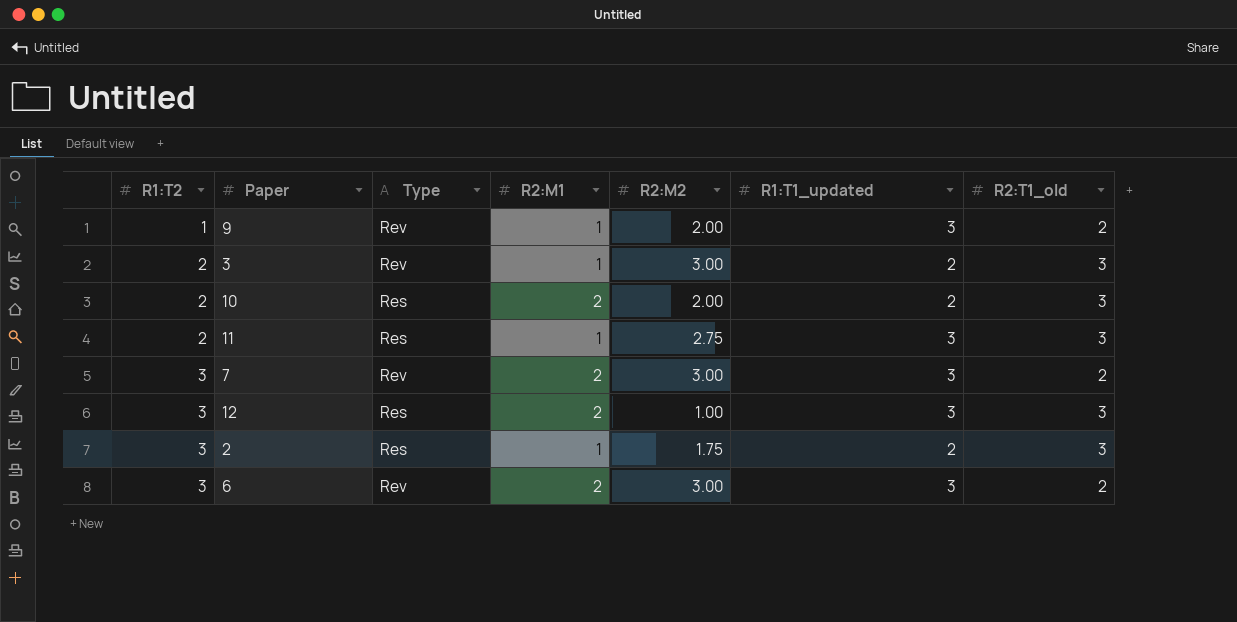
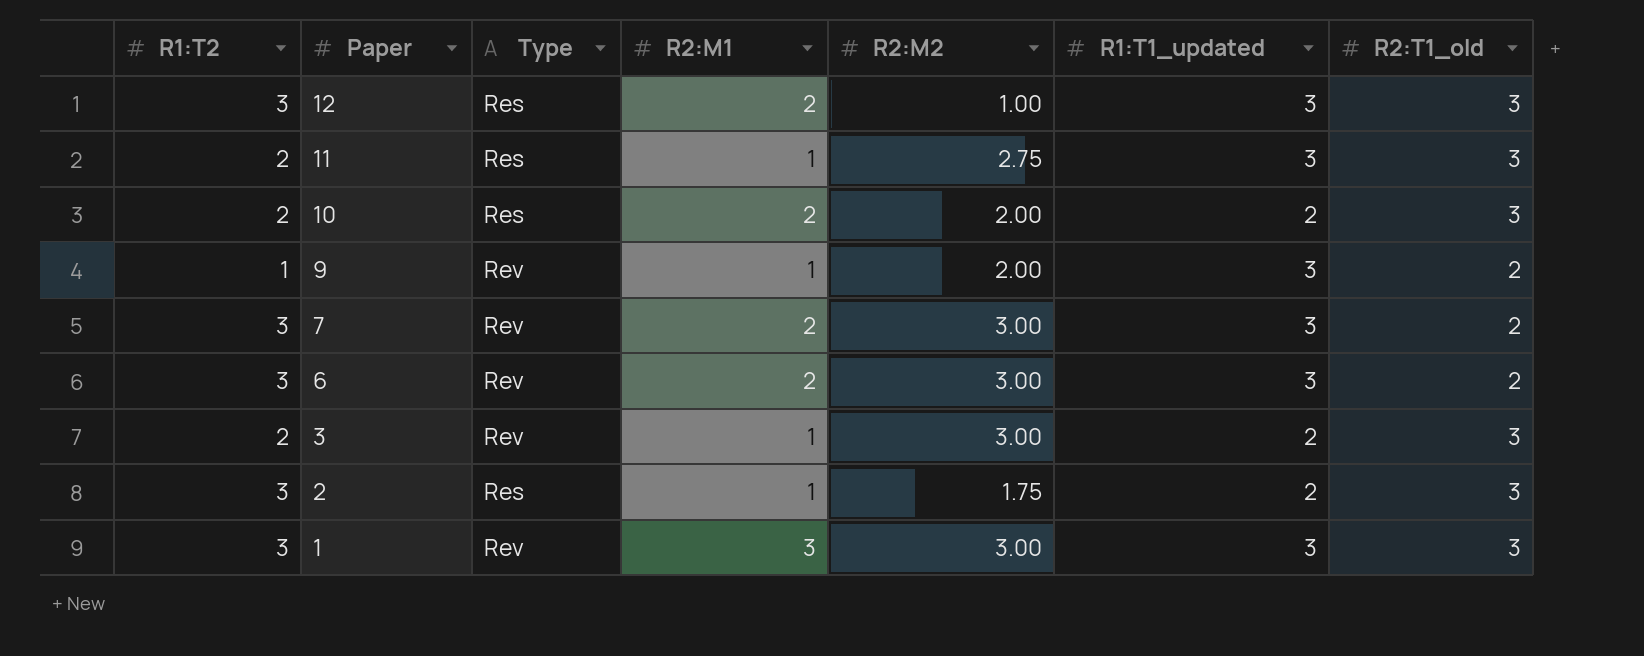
row order: R1:T2 ascending -> Paper descending
row 1: none -> 3 | Rev | 3 | 3.00 | 3 | 3

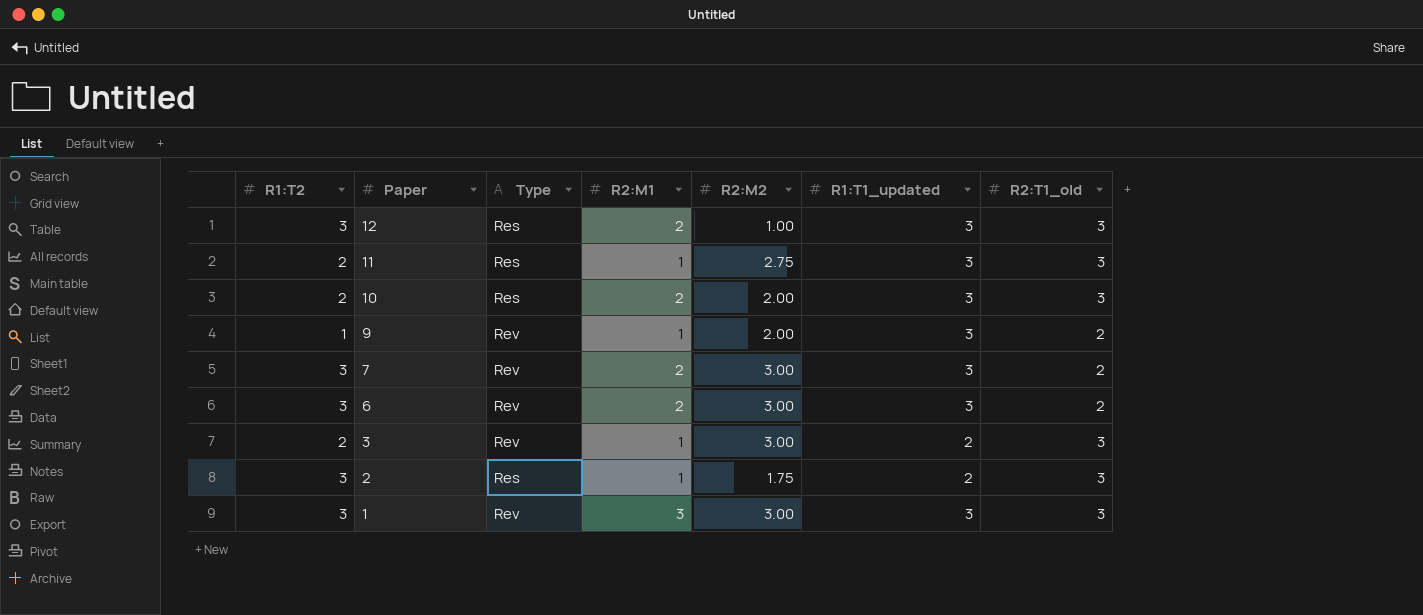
10 | R1:T1_updated: 2 -> 3

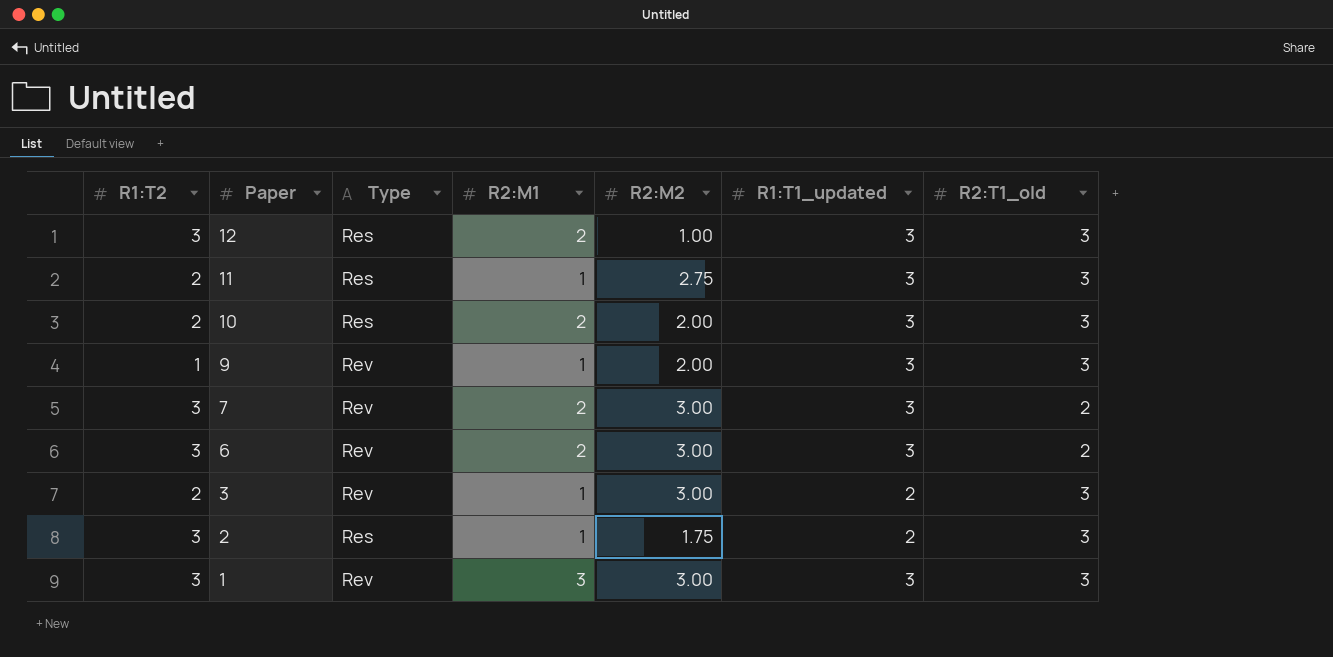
9 | R2:T1_old: 2 -> 3

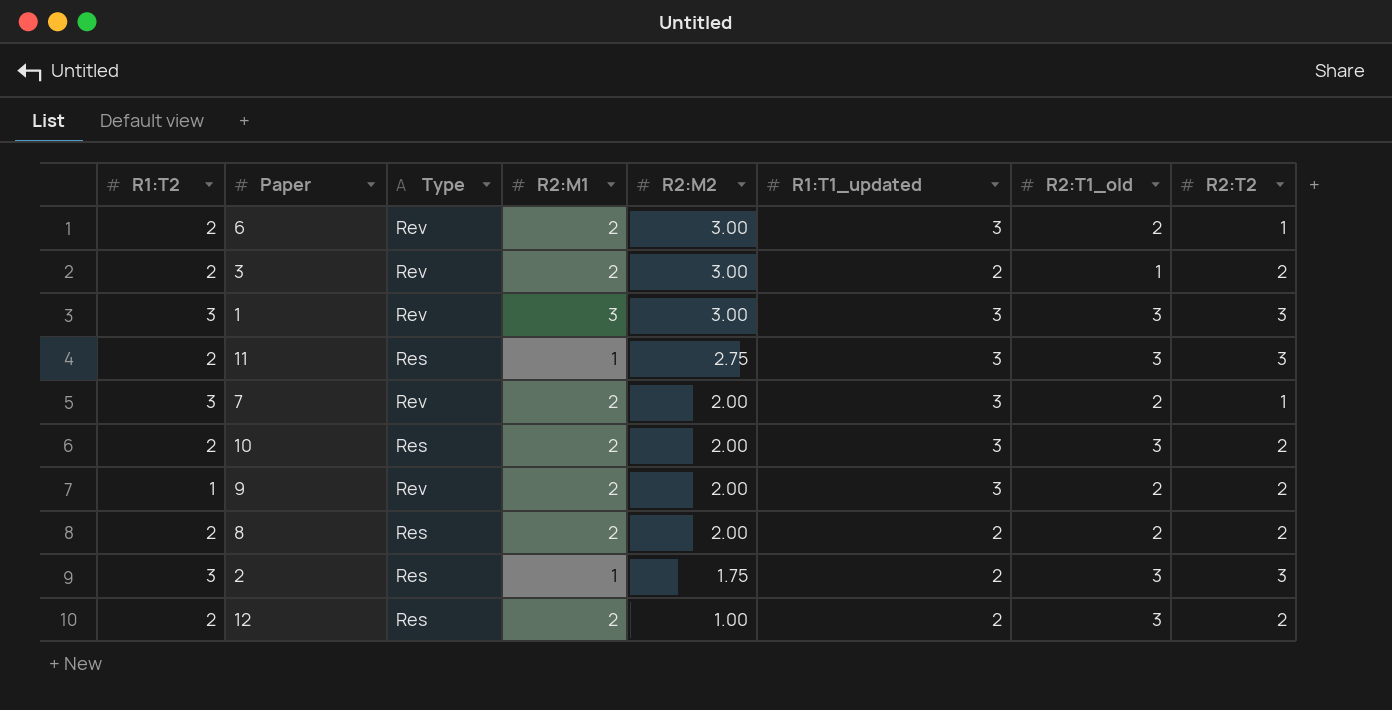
row order: Paper descending -> R2:M2 descending
column R2:T2 | position: none -> 8
6 | R1:T2: 3 -> 2
3 | R2:M1: 1 -> 2
3 | R2:T1_old: 3 -> 1
7 | R2:M2: 3.00 -> 2.00
9 | R2:M1: 1 -> 2
9 | R2:T1_old: 3 -> 2
row 8: none -> 2 | Res | 2 | 2.00 | 2 | 2 | 2
12 | R1:T2: 3 -> 2
12 | R1:T1_updated: 3 -> 2

